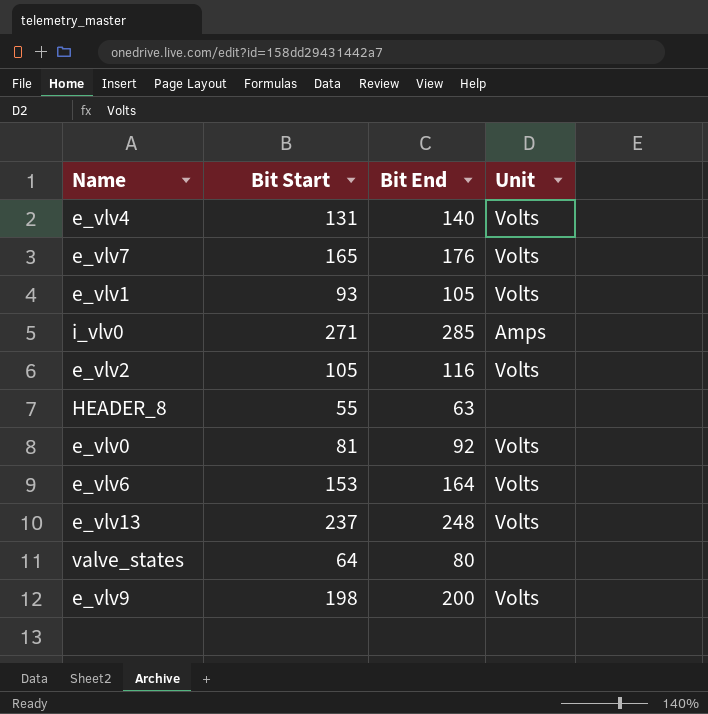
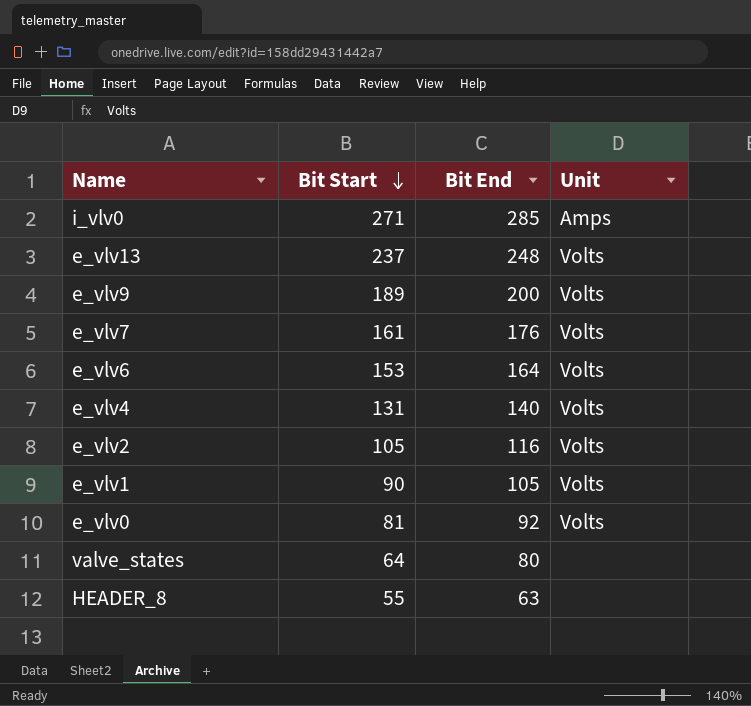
row order: none -> Bit Start descending
e_vlv9 | Bit Start: 198 -> 189
e_vlv7 | Bit Start: 165 -> 161
e_vlv1 | Bit Start: 93 -> 90

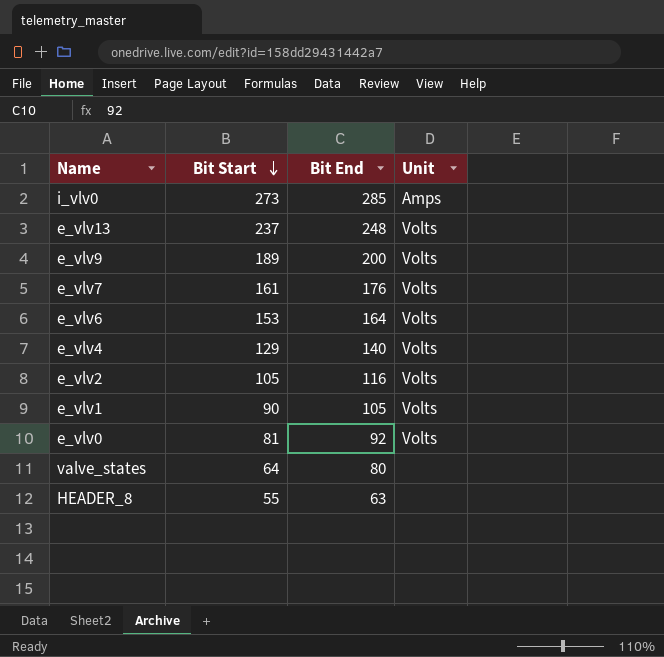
i_vlv0 | Bit Start: 271 -> 273
e_vlv4 | Bit Start: 131 -> 129

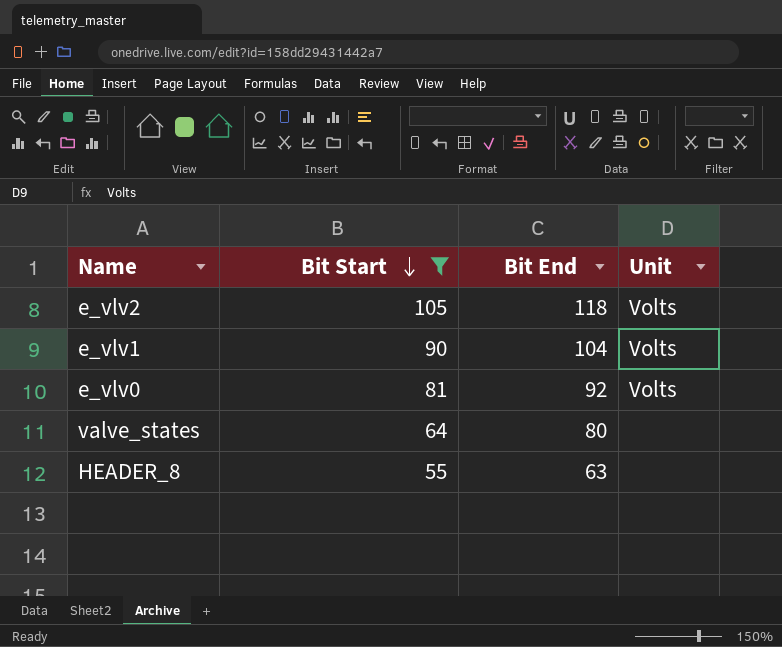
filter: none -> Bit Start <= 105
e_vlv2 | Bit End: 116 -> 118
e_vlv1 | Bit End: 105 -> 104

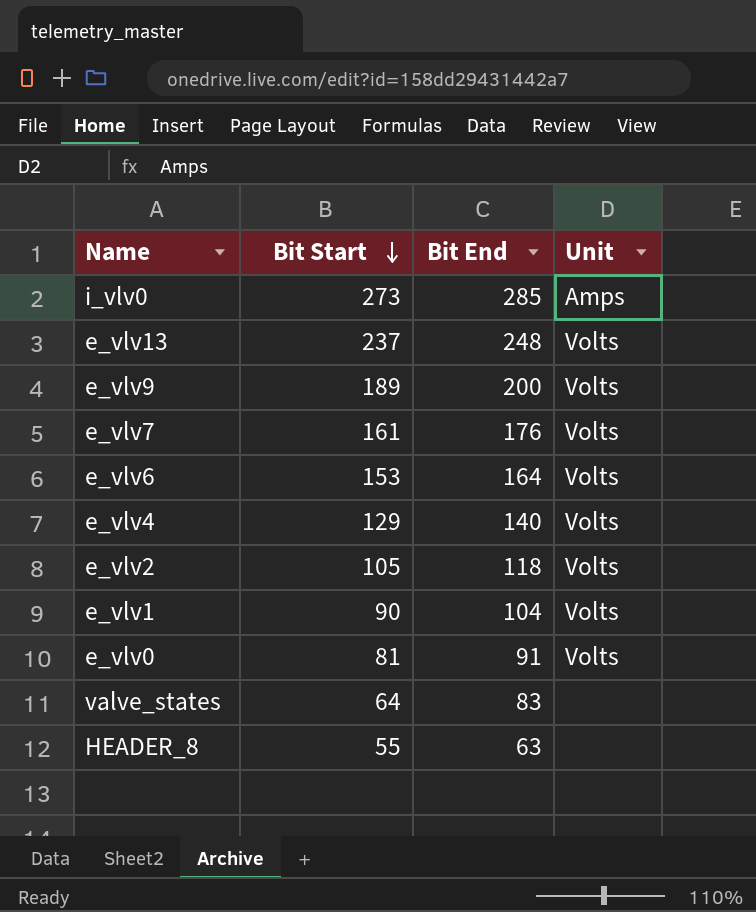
filter: Bit Start <= 105 -> none
e_vlv0 | Bit End: 92 -> 91
valve_states | Bit End: 80 -> 83

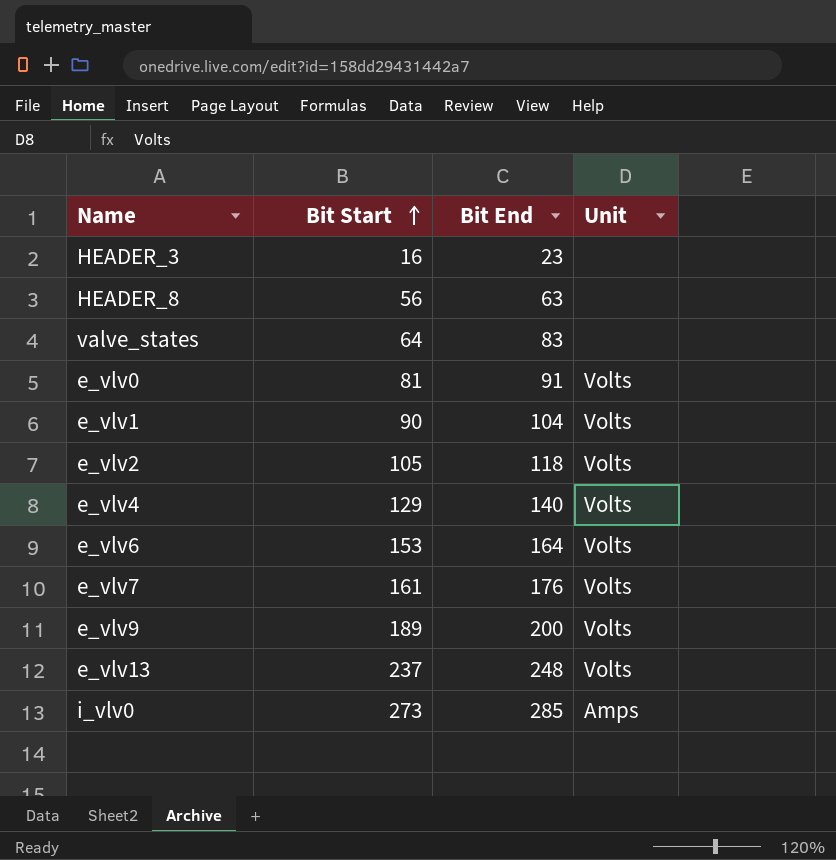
row order: Bit Start descending -> Bit Start ascending
row HEADER_3: none -> 16 | 23 | none
HEADER_8 | Bit Start: 55 -> 56

